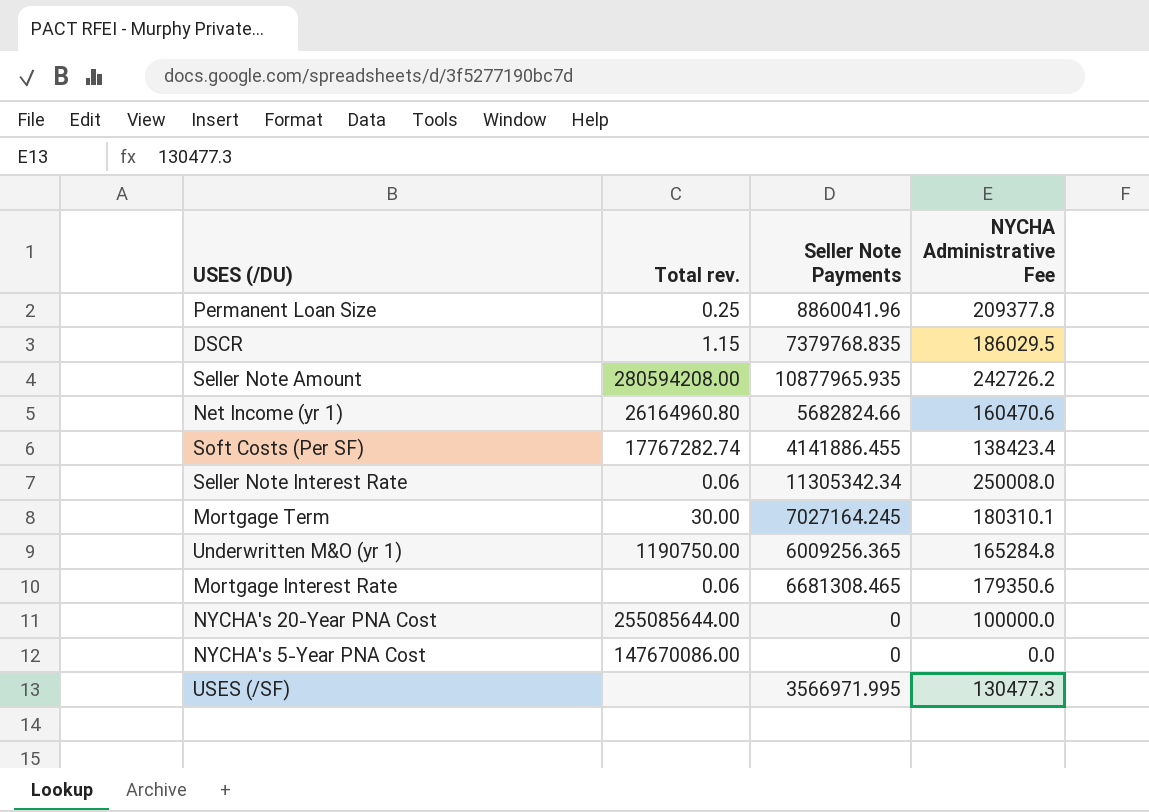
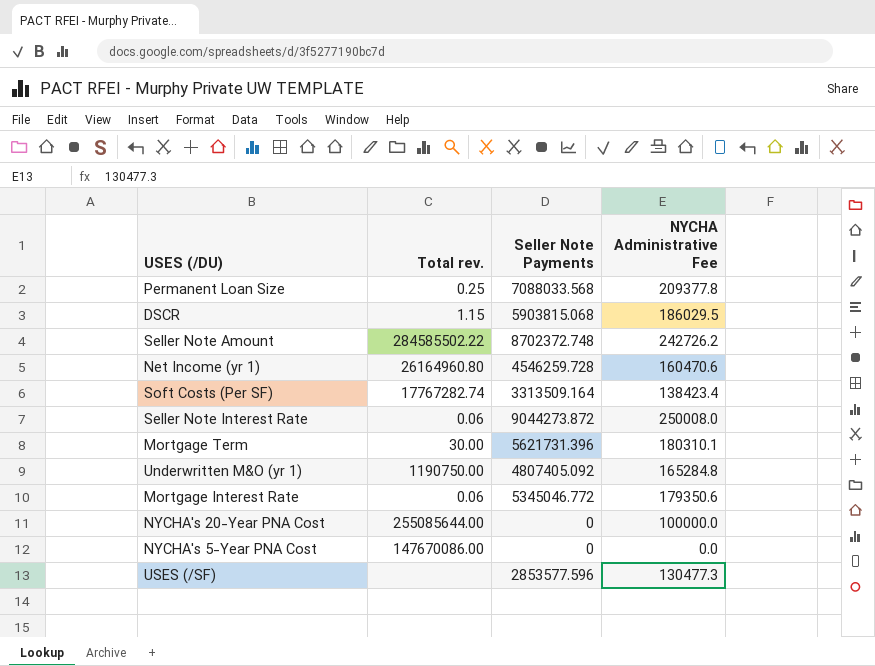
Permanent Loan Size | Seller Note Payments: 8860041.96 -> 7088033.568
DSCR | Seller Note Payments: 7379768.835 -> 5903815.068
Seller Note Amount | Total rev.: 280594208.00 -> 284585502.22
Seller Note Amount | Seller Note Payments: 10877965.935 -> 8702372.748
Net Income (yr 1) | Seller Note Payments: 5682824.66 -> 4546259.728
Soft Costs (Per SF) | Seller Note Payments: 4141886.455 -> 3313509.164
Seller Note Interest Rate | Seller Note Payments: 11305342.34 -> 9044273.872
Mortgage Term | Seller Note Payments: 7027164.245 -> 5621731.396
Underwritten M&O (yr 1) | Seller Note Payments: 6009256.365 -> 4807405.092
Mortgage Interest Rate | Seller Note Payments: 6681308.465 -> 5345046.772
USES (/SF) | Seller Note Payments: 3566971.995 -> 2853577.596

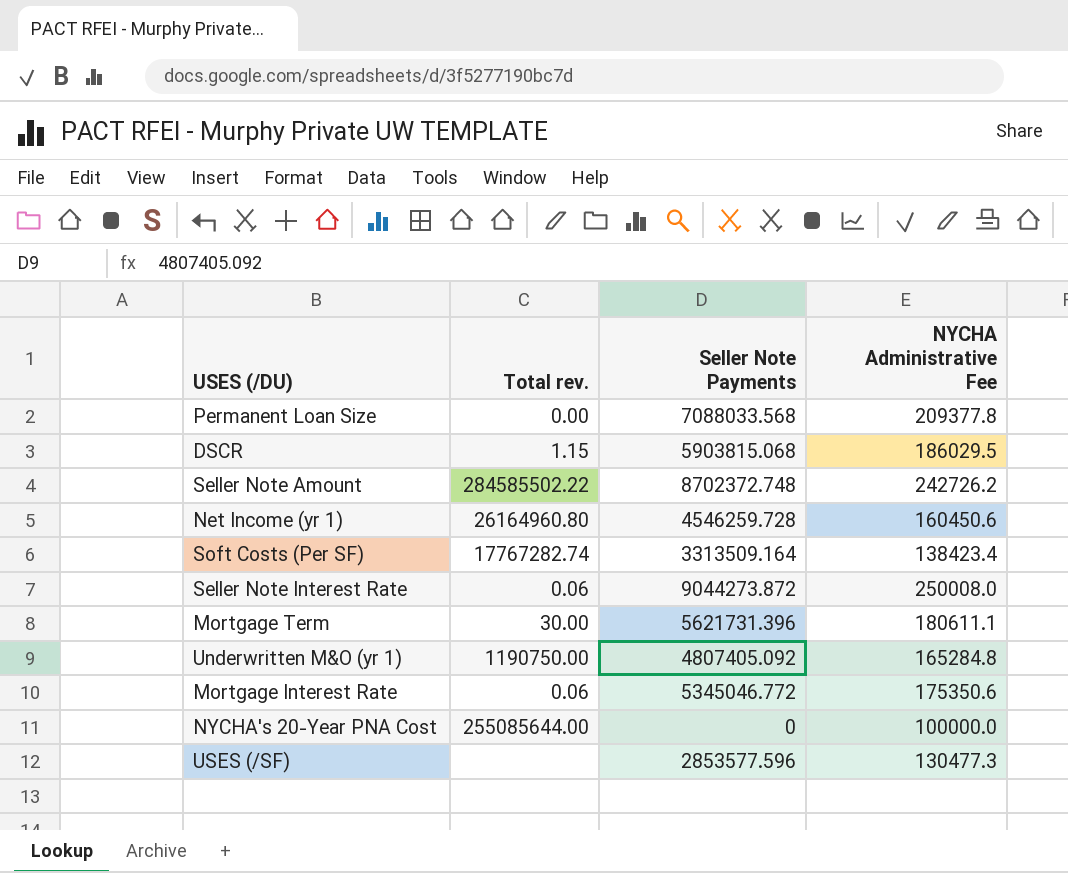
row NYCHA's 5-Year PNA Cost: 147670086.00 | 0 | 0.0 -> none
Permanent Loan Size | Total rev.: 0.25 -> 0.00
Net Income (yr 1) | NYCHA Administrative Fee: 160470.6 -> 160450.6
Mortgage Term | NYCHA Administrative Fee: 180310.1 -> 180611.1
Mortgage Interest Rate | NYCHA Administrative Fee: 179350.6 -> 175350.6

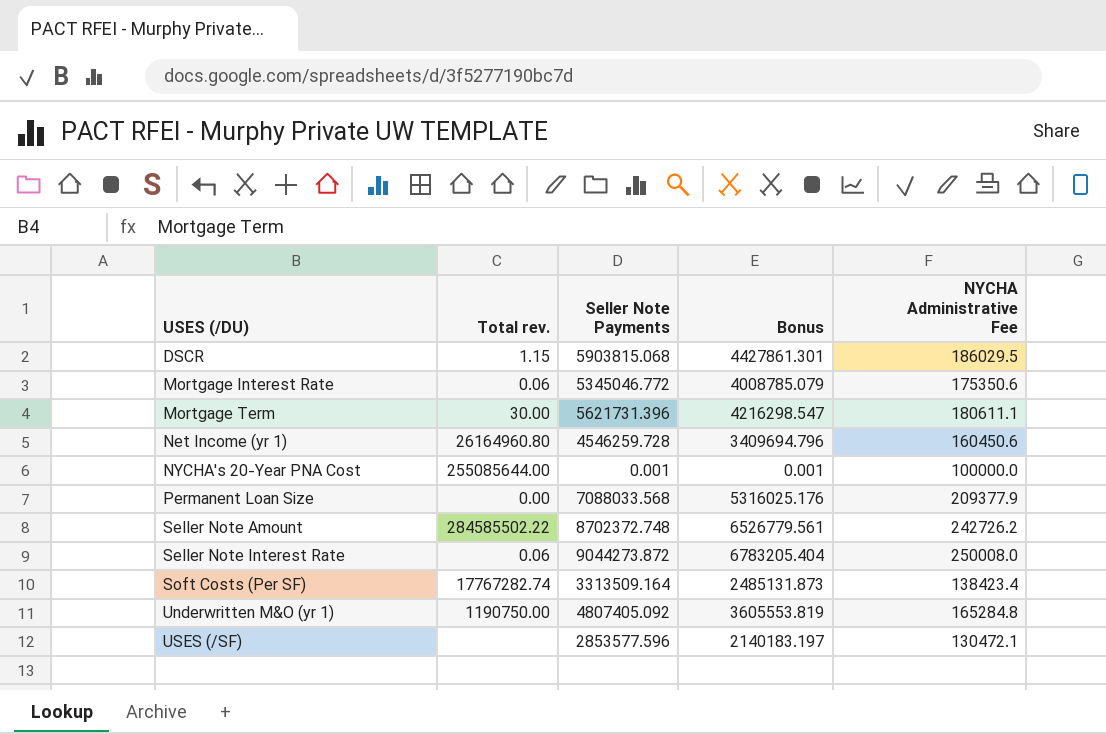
row order: none -> USES (/DU) ascending
column Bonus | formula: none -> [Seller Note Payments] * 0.75
NYCHA's 20-Year PNA Cost | Seller Note Payments: 0 -> 0.001
Permanent Loan Size | NYCHA Administrative Fee: 209377.8 -> 209377.9
USES (/SF) | NYCHA Administrative Fee: 130477.3 -> 130472.1

